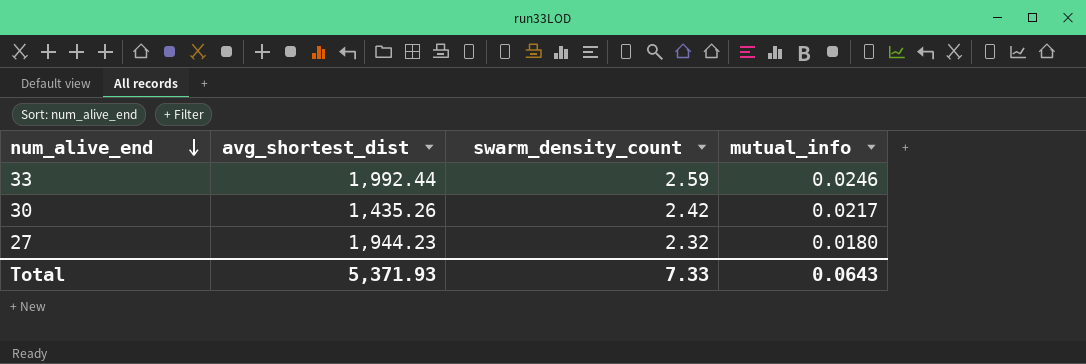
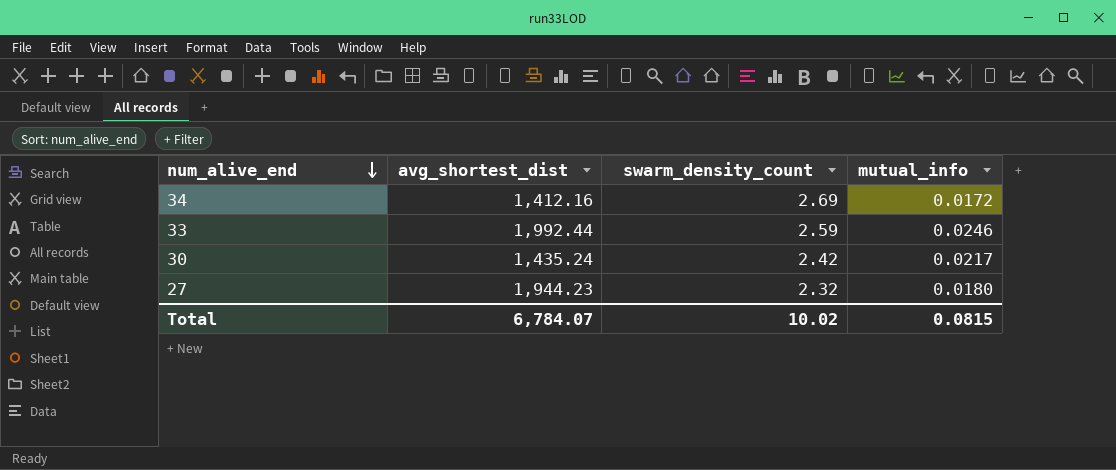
row 34: none -> 1,412.16 | 2.69 | 0.0172
30 | avg_shortest_dist: 1,435.26 -> 1,435.24
Total | avg_shortest_dist: 5,371.93 -> 6,784.07
Total | swarm_density_count: 7.33 -> 10.02
Total | mutual_info: 0.0643 -> 0.0815

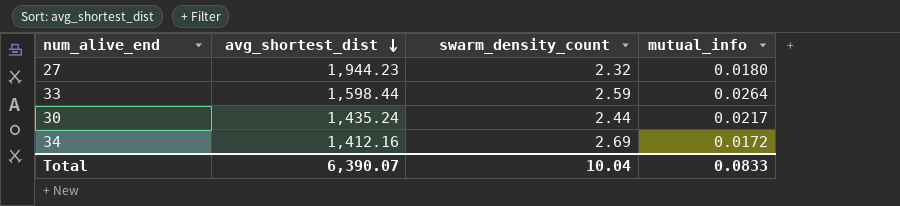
row order: num_alive_end descending -> avg_shortest_dist descending
33 | avg_shortest_dist: 1,992.44 -> 1,598.44
33 | mutual_info: 0.0246 -> 0.0264
30 | swarm_density_count: 2.42 -> 2.44
Total | avg_shortest_dist: 6,784.07 -> 6,390.07
Total | swarm_density_count: 10.02 -> 10.04
Total | mutual_info: 0.0815 -> 0.0833

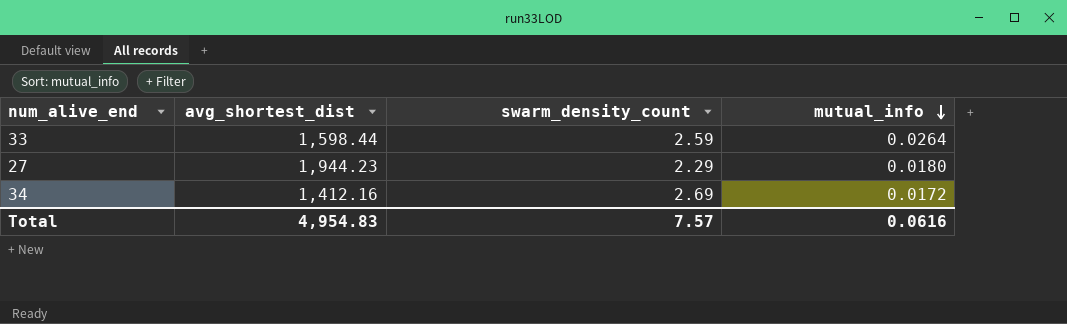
row order: avg_shortest_dist descending -> mutual_info descending
row 30: 1,435.24 | 2.44 | 0.0217 -> none
27 | swarm_density_count: 2.32 -> 2.29
Total | avg_shortest_dist: 6,390.07 -> 4,954.83
Total | swarm_density_count: 10.04 -> 7.57
Total | mutual_info: 0.0833 -> 0.0616

